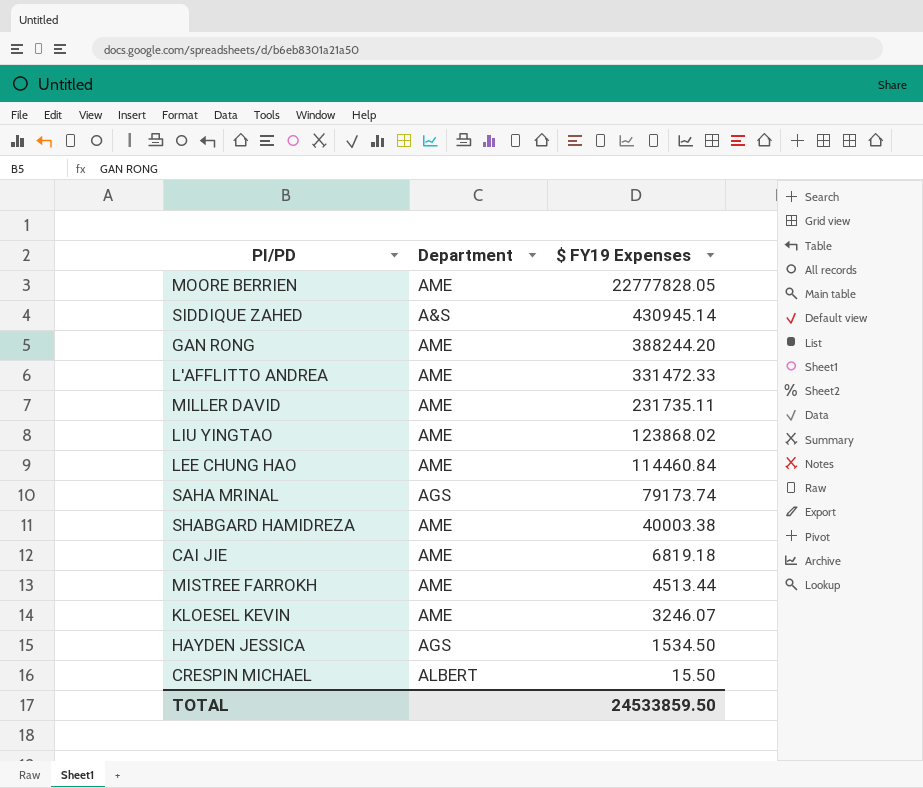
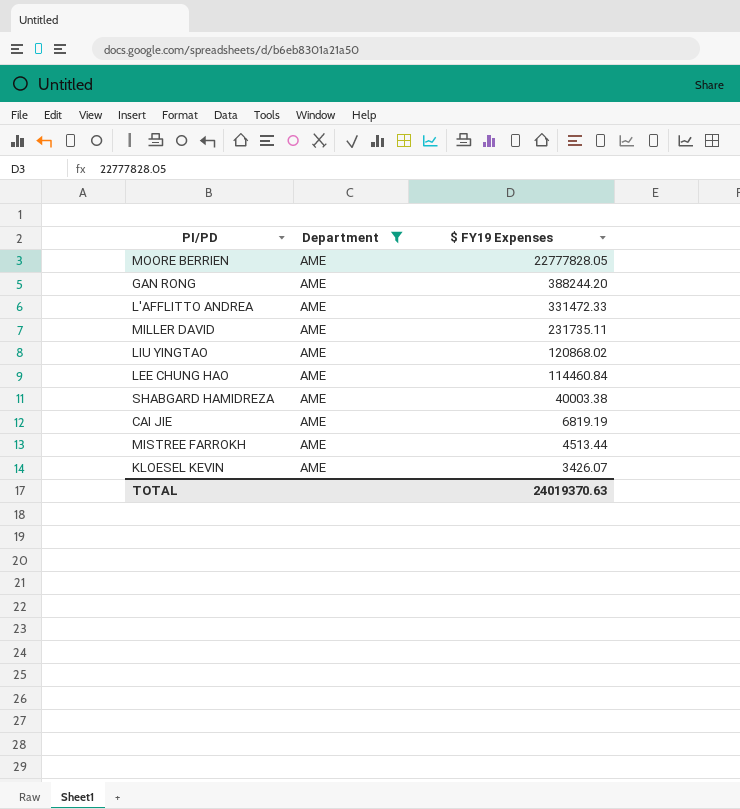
filter: none -> Department = AME
LIU YINGTAO | $ FY19 Expenses: 123868.02 -> 120868.02
CAI JIE | $ FY19 Expenses: 6819.18 -> 6819.19
KLOESEL KEVIN | $ FY19 Expenses: 3246.07 -> 3426.07
TOTAL | $ FY19 Expenses: 24533859.50 -> 24019370.63

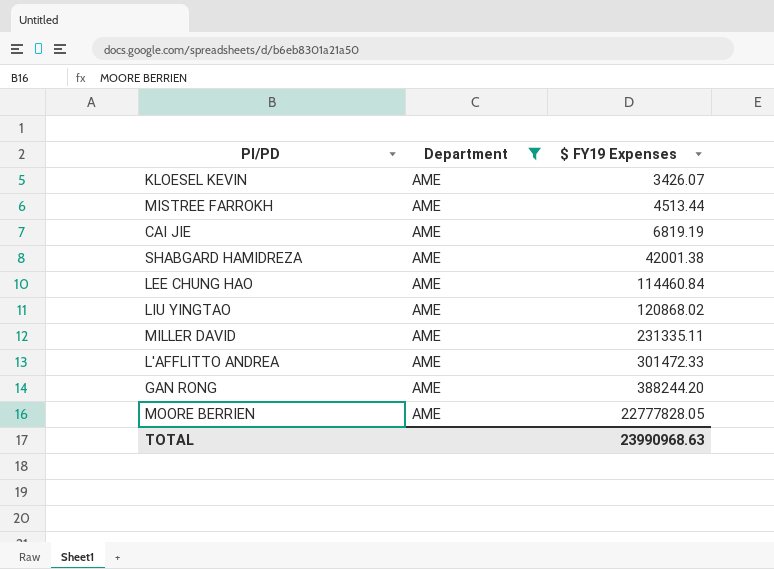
row order: $ FY19 Expenses descending -> $ FY19 Expenses ascending
SHABGARD HAMIDREZA | $ FY19 Expenses: 40003.38 -> 42001.38
MILLER DAVID | $ FY19 Expenses: 231735.11 -> 231335.11
L'AFFLITTO ANDREA | $ FY19 Expenses: 331472.33 -> 301472.33
TOTAL | $ FY19 Expenses: 24019370.63 -> 23990968.63

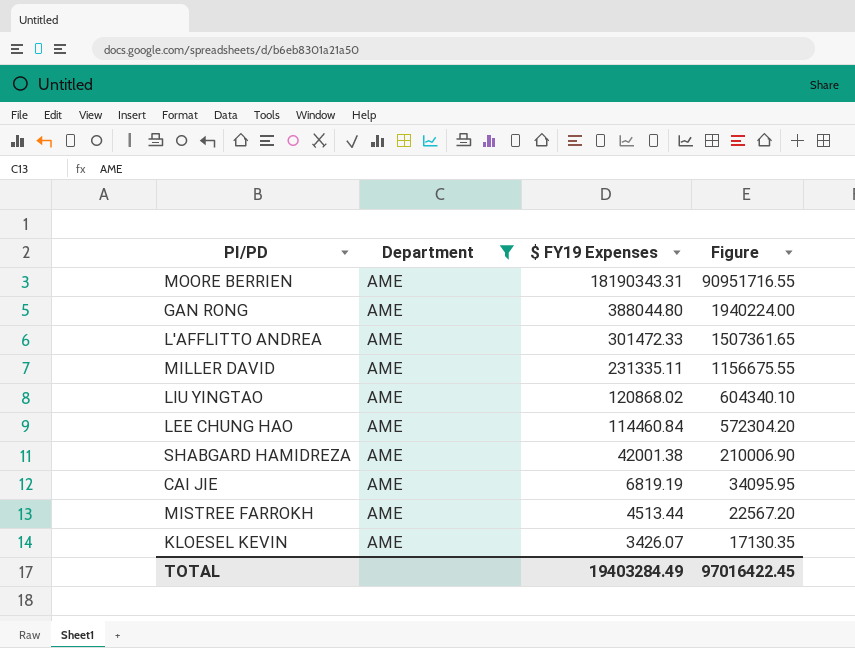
row order: $ FY19 Expenses ascending -> $ FY19 Expenses descending
column Figure | formula: none -> [$ FY19 Expenses] * 5
MOORE BERRIEN | $ FY19 Expenses: 22777828.05 -> 18190343.31
GAN RONG | $ FY19 Expenses: 388244.20 -> 388044.80
TOTAL | $ FY19 Expenses: 23990968.63 -> 19403284.49

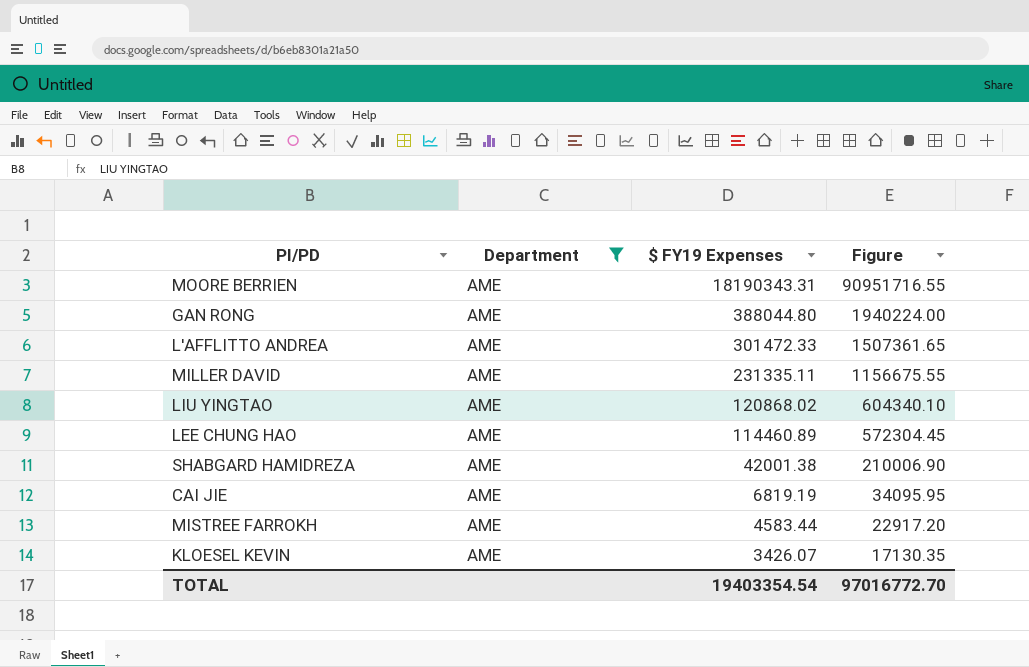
LEE CHUNG HAO | $ FY19 Expenses: 114460.84 -> 114460.89
LEE CHUNG HAO | Figure: 572304.20 -> 572304.45
MISTREE FARROKH | $ FY19 Expenses: 4513.44 -> 4583.44
MISTREE FARROKH | Figure: 22567.20 -> 22917.20
TOTAL | $ FY19 Expenses: 19403284.49 -> 19403354.54
TOTAL | Figure: 97016422.45 -> 97016772.70

